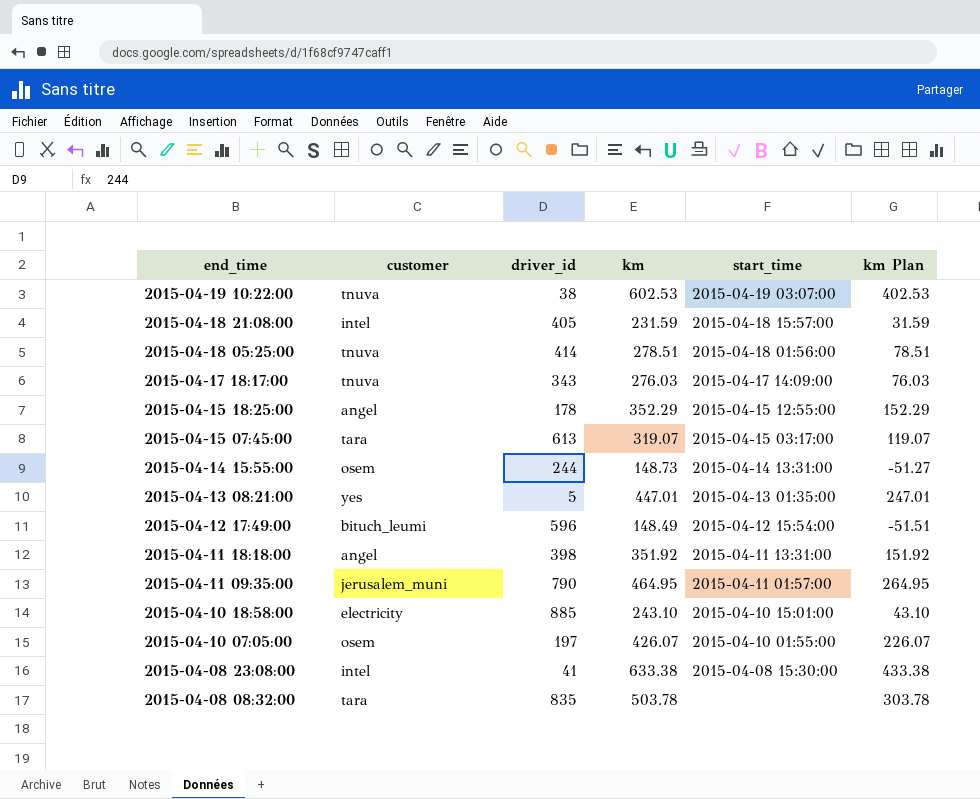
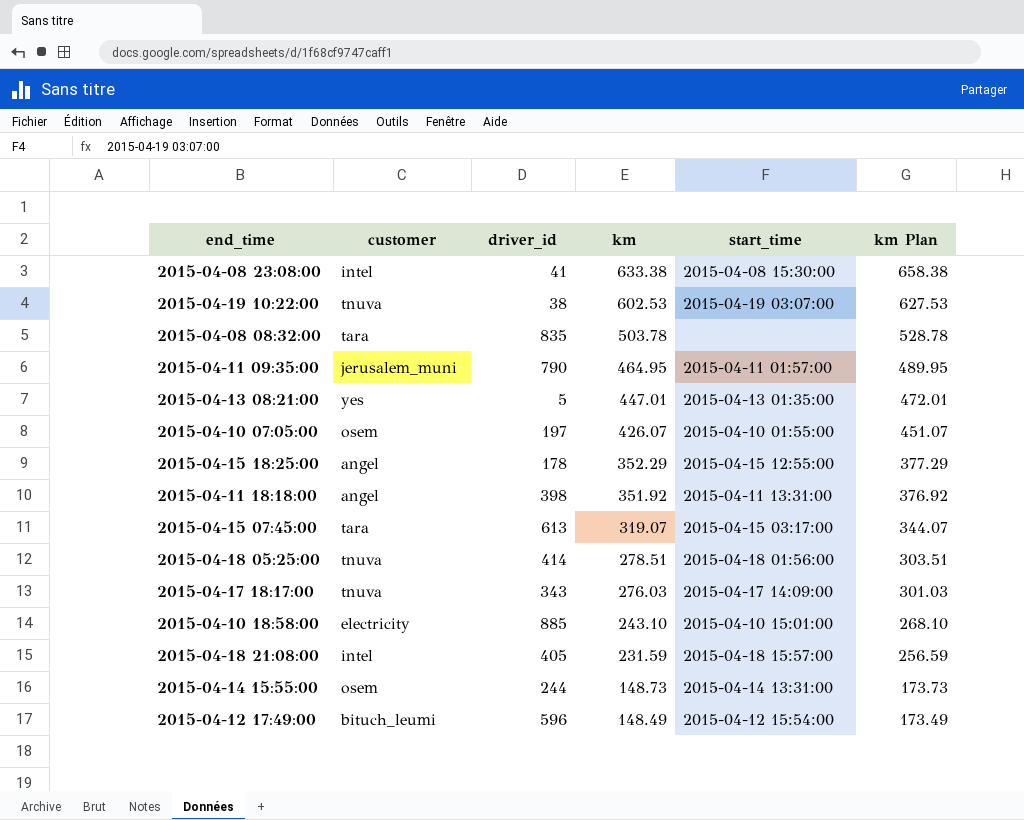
row order: end_time descending -> km descending
column km Plan | formula: [km] - 200 -> [km] + 25

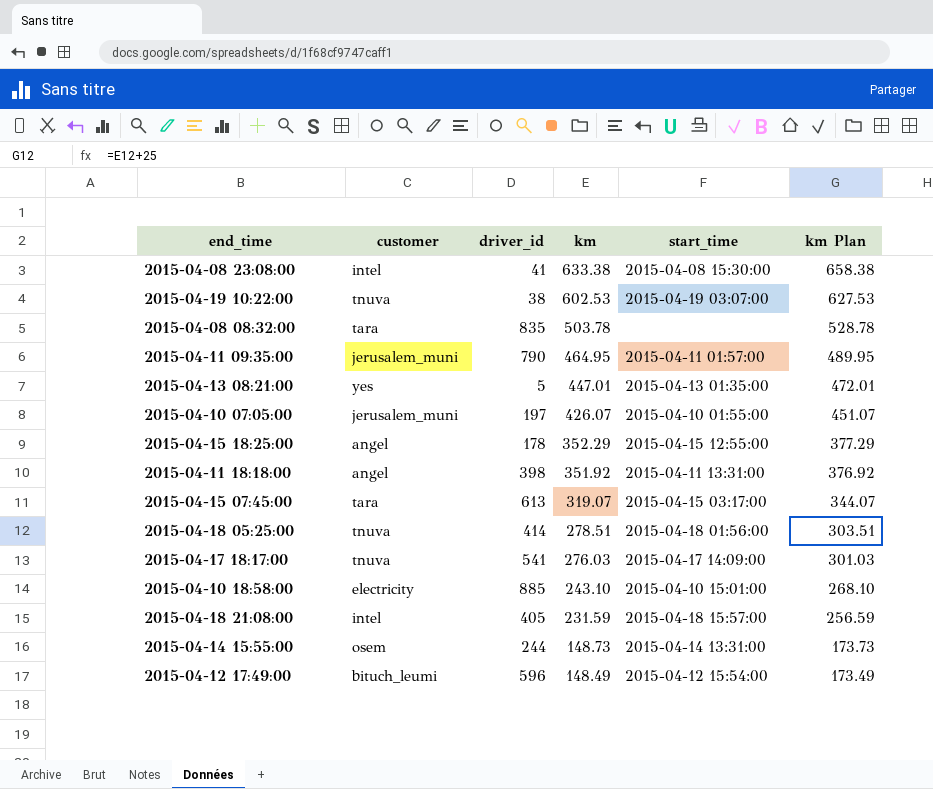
2015-04-10 07:05:00 | customer: osem -> jerusalem_muni
2015-04-17 18:17:00 | driver_id: 343 -> 541

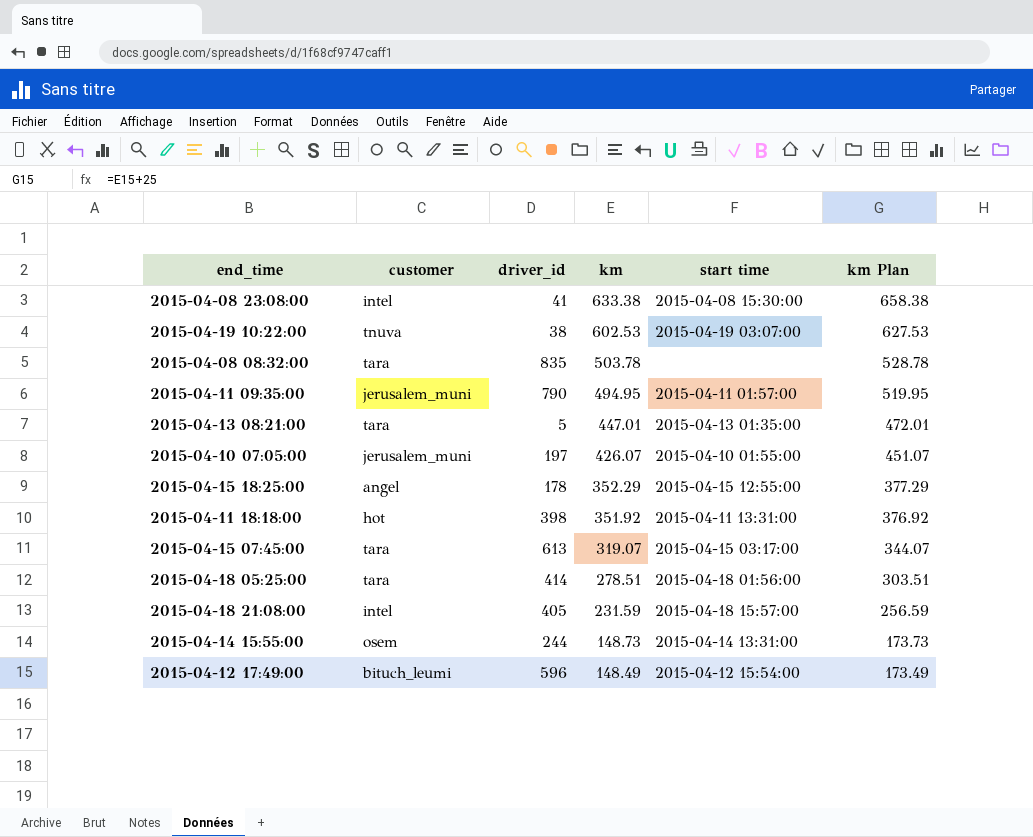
column name: start_time -> start time
row 2015-04-17 18:17:00: tnuva | 541 | 276.03 | 2015-04-17 14:09:00 | 301.03 -> none
row 2015-04-10 18:58:00: electricity | 885 | 243.10 | 2015-04-10 15:01:00 | 268.10 -> none
2015-04-11 09:35:00 | km: 464.95 -> 494.95
2015-04-11 09:35:00 | km Plan: 489.95 -> 519.95
2015-04-13 08:21:00 | customer: yes -> tara
2015-04-11 18:18:00 | customer: angel -> hot
2015-04-18 05:25:00 | customer: tnuva -> tara

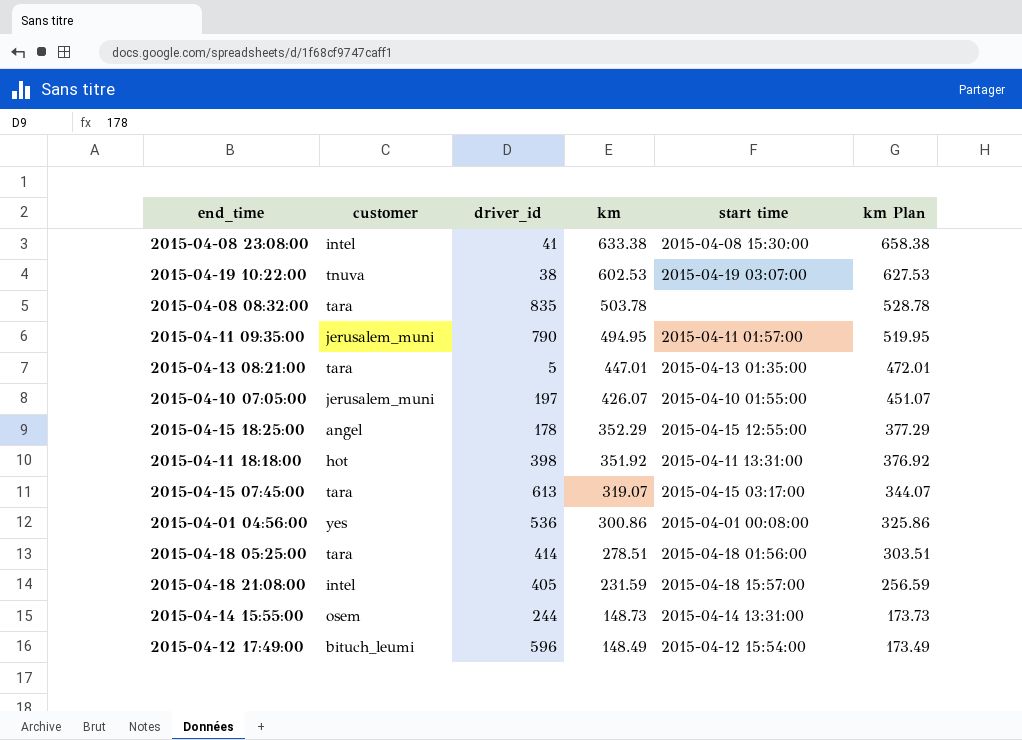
row 2015-04-01 04:56:00: none -> yes | 536 | 300.86 | 2015-04-01 00:08:00 | 325.86

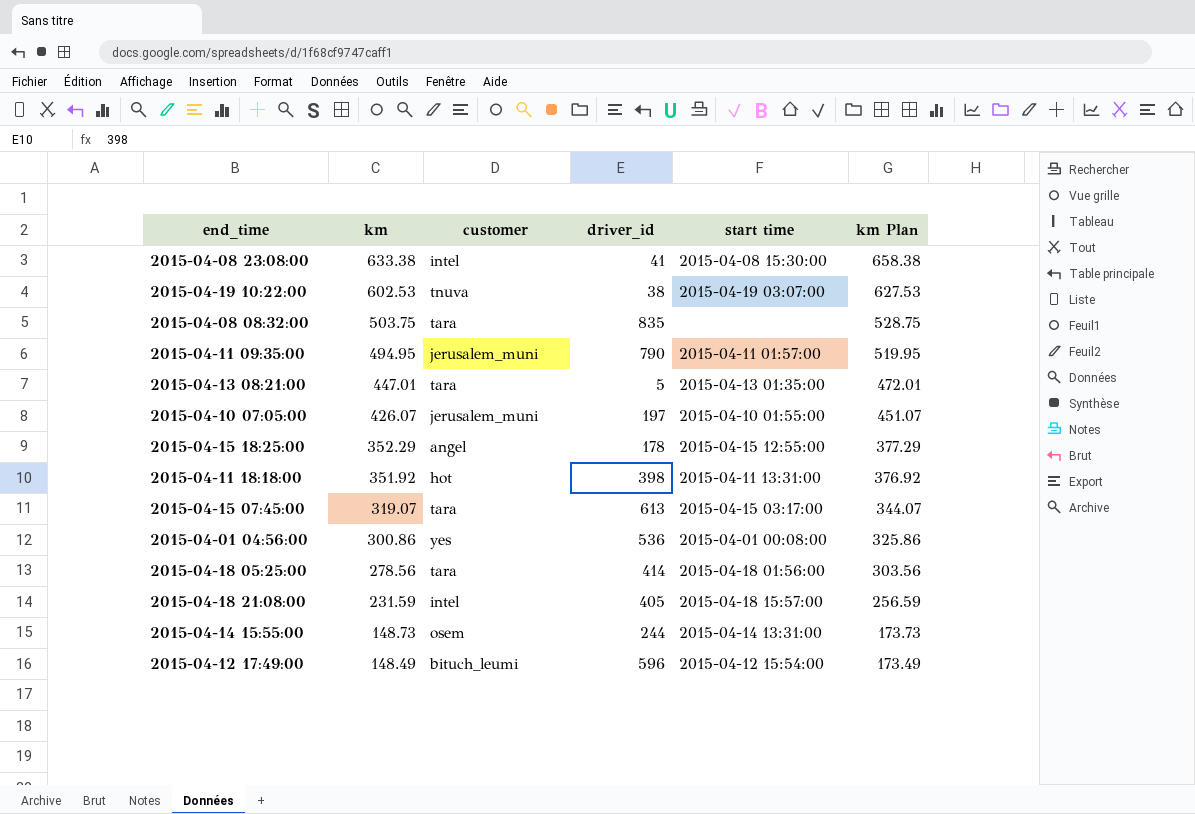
column km | position: 4 -> 2
2015-04-08 08:32:00 | km: 503.78 -> 503.75
2015-04-08 08:32:00 | km Plan: 528.78 -> 528.75
2015-04-18 05:25:00 | km: 278.51 -> 278.56
2015-04-18 05:25:00 | km Plan: 303.51 -> 303.56

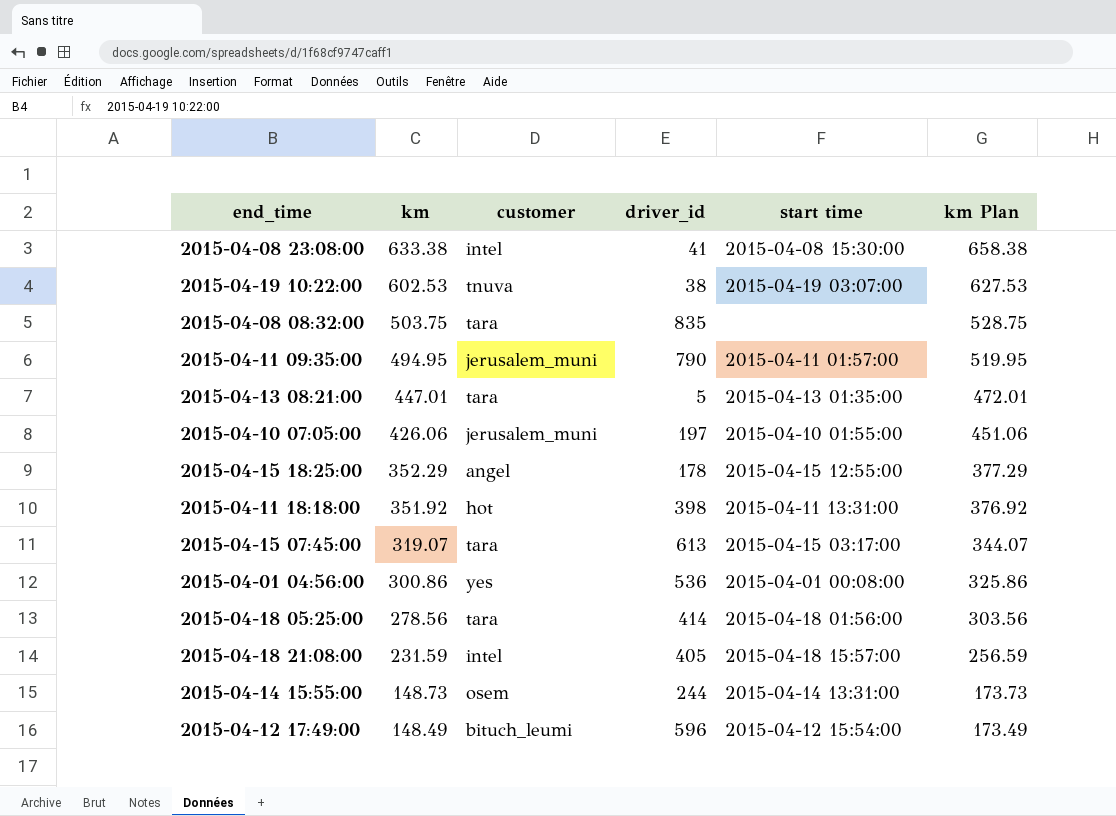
2015-04-10 07:05:00 | km: 426.07 -> 426.06
2015-04-10 07:05:00 | km Plan: 451.07 -> 451.06

